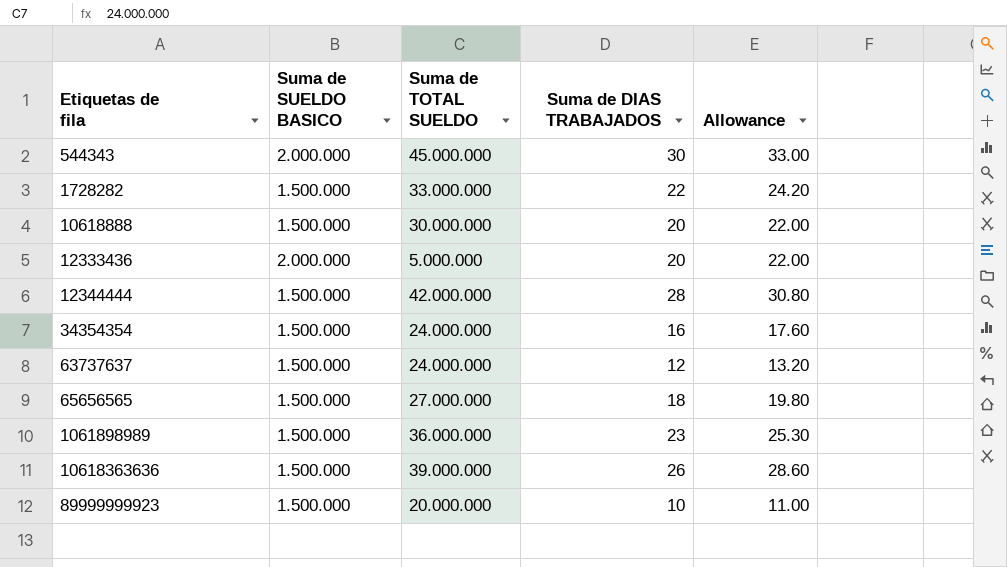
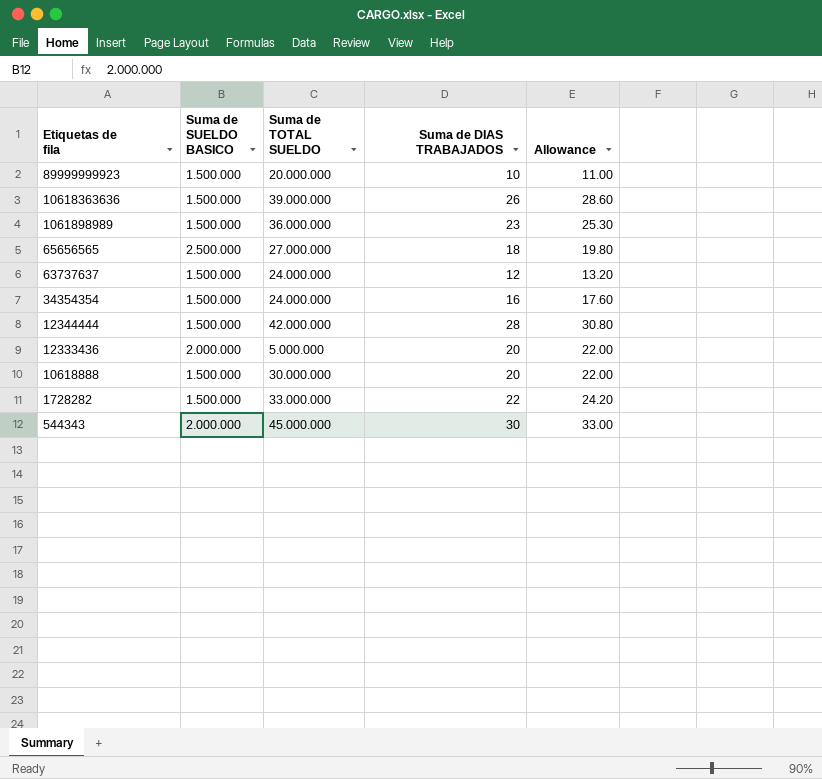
row order: Etiquetas de fila ascending -> Etiquetas de fila descending
65656565 | Suma de SUELDO BASICO: 1.500.000 -> 2.500.000

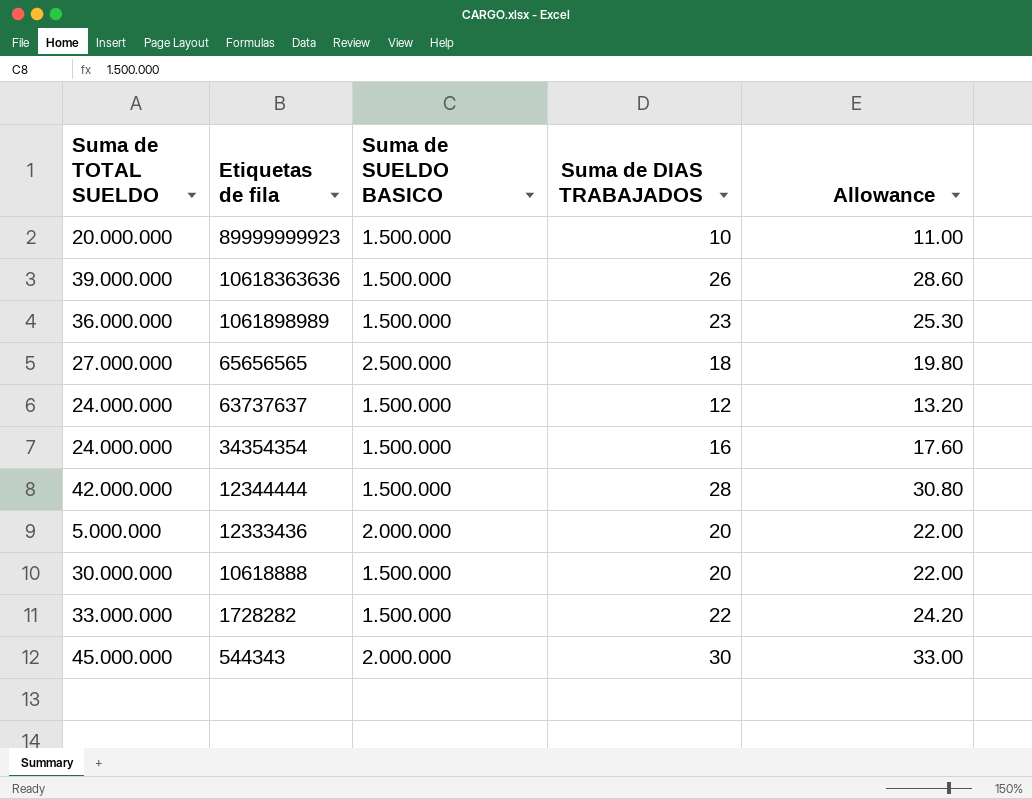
column Suma de TOTAL SUELDO | position: 3 -> 1

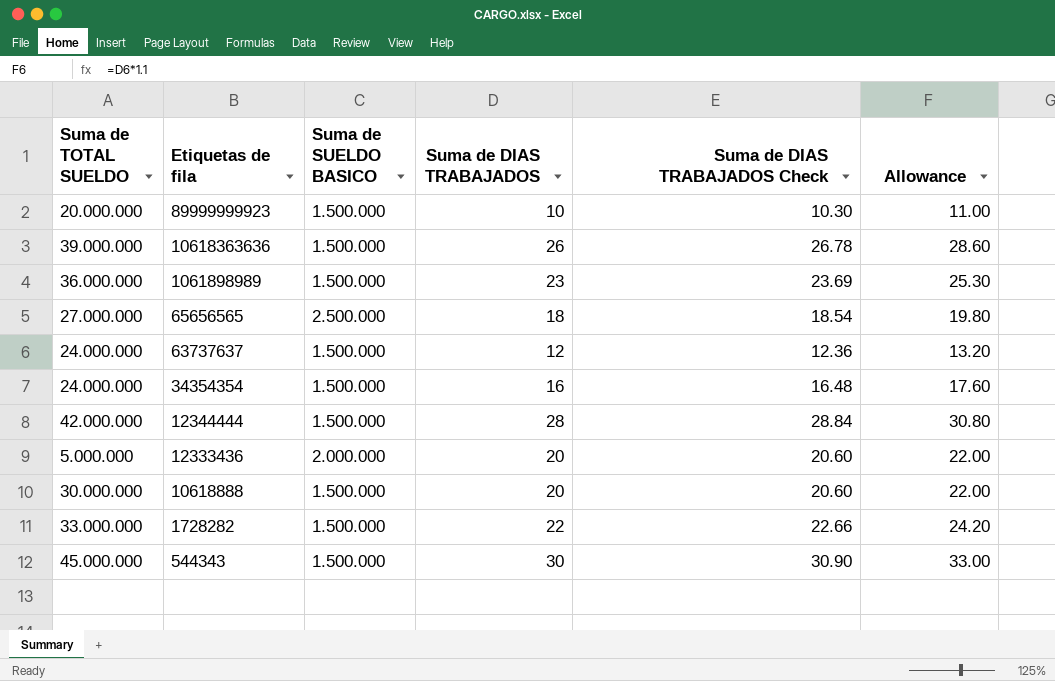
column Suma de DIAS TRABAJADOS Check | formula: none -> [Suma de DIAS TRABAJADOS] * 1.03
544343 | Suma de SUELDO BASICO: 2.000.000 -> 1.500.000

